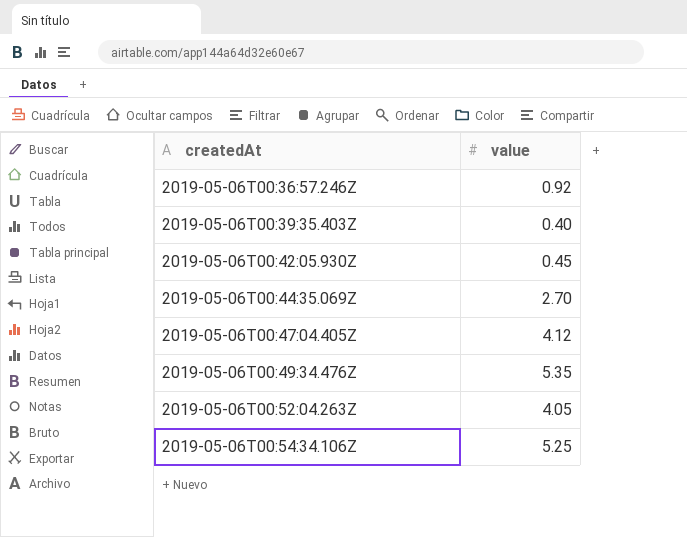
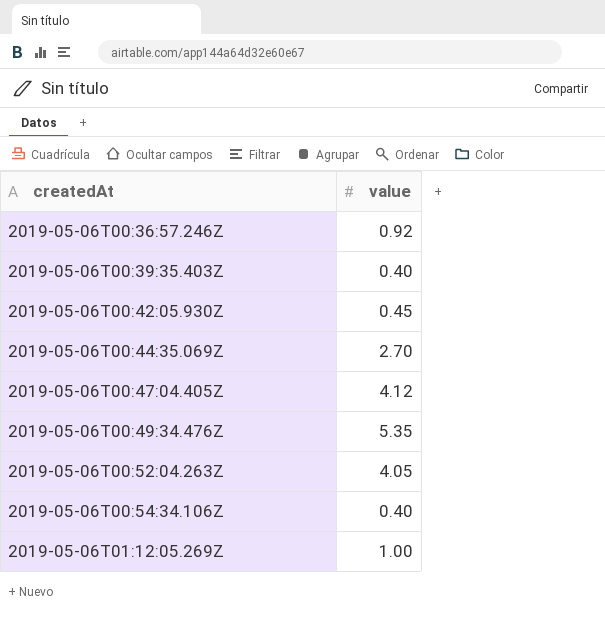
2019-05-06T00:54:34.106Z | value: 5.25 -> 0.40
row 2019-05-06T01:12:05.269Z: none -> 1.00

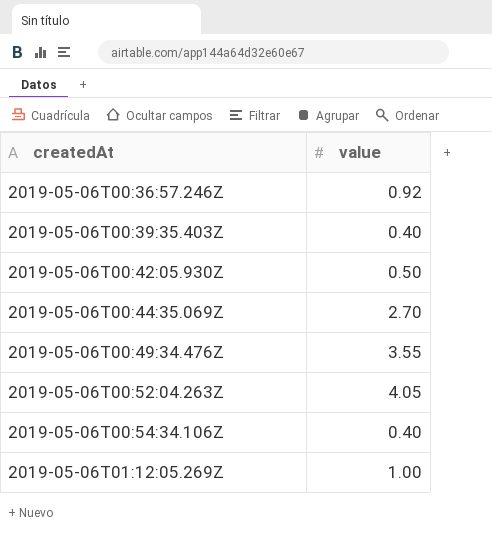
row 2019-05-06T00:47:04.405Z: 4.12 -> none
2019-05-06T00:42:05.930Z | value: 0.45 -> 0.50
2019-05-06T00:49:34.476Z | value: 5.35 -> 3.55

